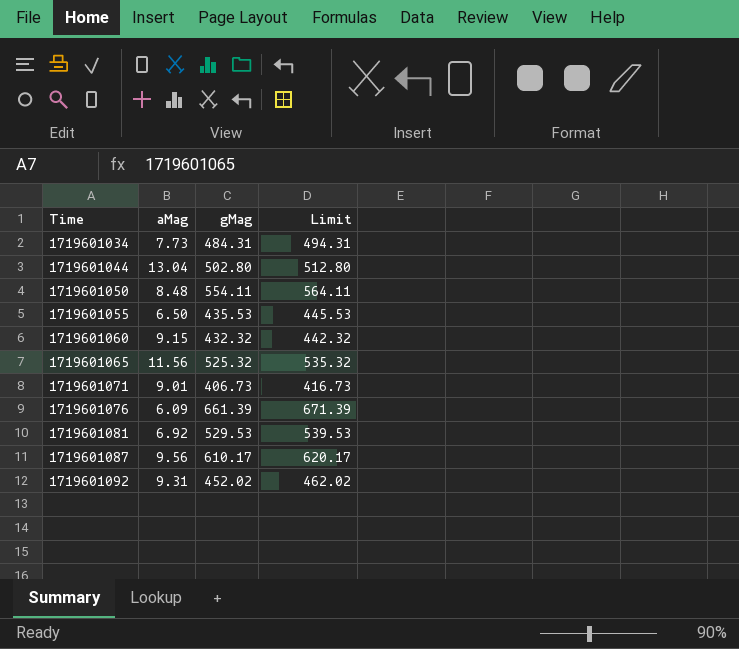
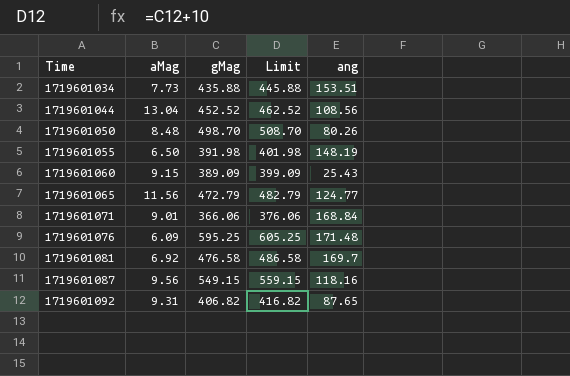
column ang | position: none -> 5
1719601034 | gMag: 484.31 -> 435.88
1719601034 | Limit: 494.31 -> 445.88
1719601044 | gMag: 502.80 -> 452.52
1719601044 | Limit: 512.80 -> 462.52
1719601050 | gMag: 554.11 -> 498.70
1719601050 | Limit: 564.11 -> 508.70
1719601055 | gMag: 435.53 -> 391.98
1719601055 | Limit: 445.53 -> 401.98
1719601060 | gMag: 432.32 -> 389.09
1719601060 | Limit: 442.32 -> 399.09
1719601065 | gMag: 525.32 -> 472.79
1719601065 | Limit: 535.32 -> 482.79
1719601071 | gMag: 406.73 -> 366.06
1719601071 | Limit: 416.73 -> 376.06
1719601076 | gMag: 661.39 -> 595.25
1719601076 | Limit: 671.39 -> 605.25
1719601081 | gMag: 529.53 -> 476.58
1719601081 | Limit: 539.53 -> 486.58
1719601087 | gMag: 610.17 -> 549.15
1719601087 | Limit: 620.17 -> 559.15
1719601092 | gMag: 452.02 -> 406.82
1719601092 | Limit: 462.02 -> 416.82

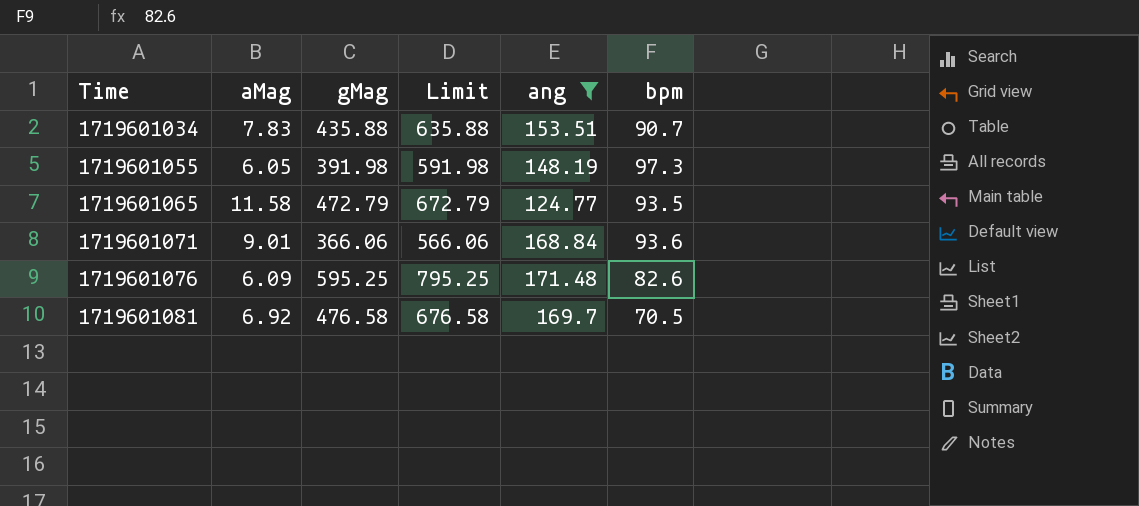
filter: none -> ang >= 124.77
column Limit | formula: [gMag] + 10 -> [gMag] + 200
column bpm | position: none -> 6
1719601034 | aMag: 7.73 -> 7.83
1719601055 | aMag: 6.50 -> 6.05
1719601065 | aMag: 11.56 -> 11.58

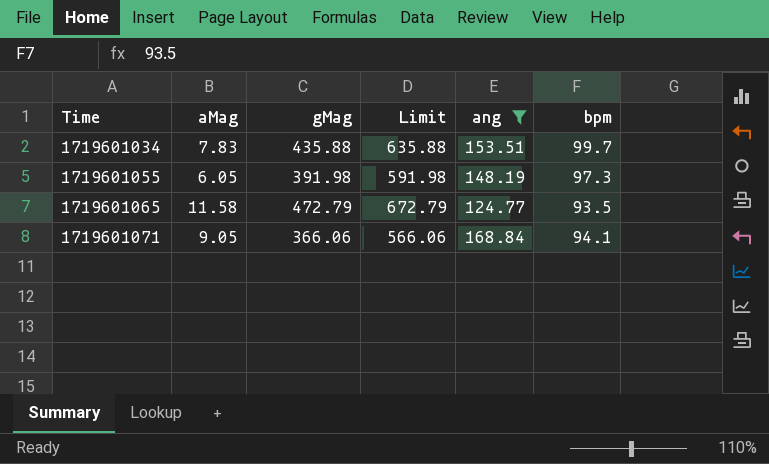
row 1719601076: 6.09 | 595.25 | 795.25 | 171.48 | 82.6 -> none
row 1719601081: 6.92 | 476.58 | 676.58 | 169.7 | 70.5 -> none
1719601034 | bpm: 90.7 -> 99.7
1719601071 | aMag: 9.01 -> 9.05
1719601071 | bpm: 93.6 -> 94.1

